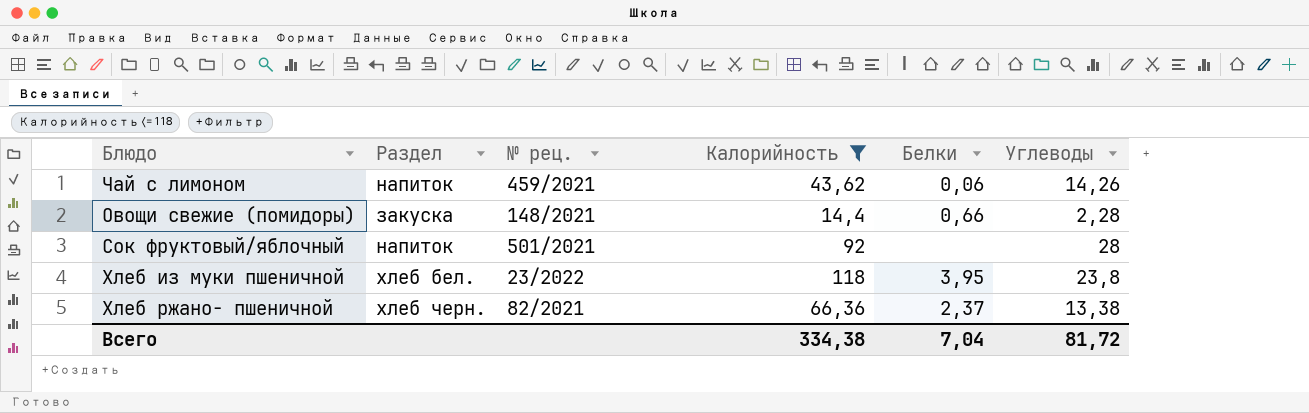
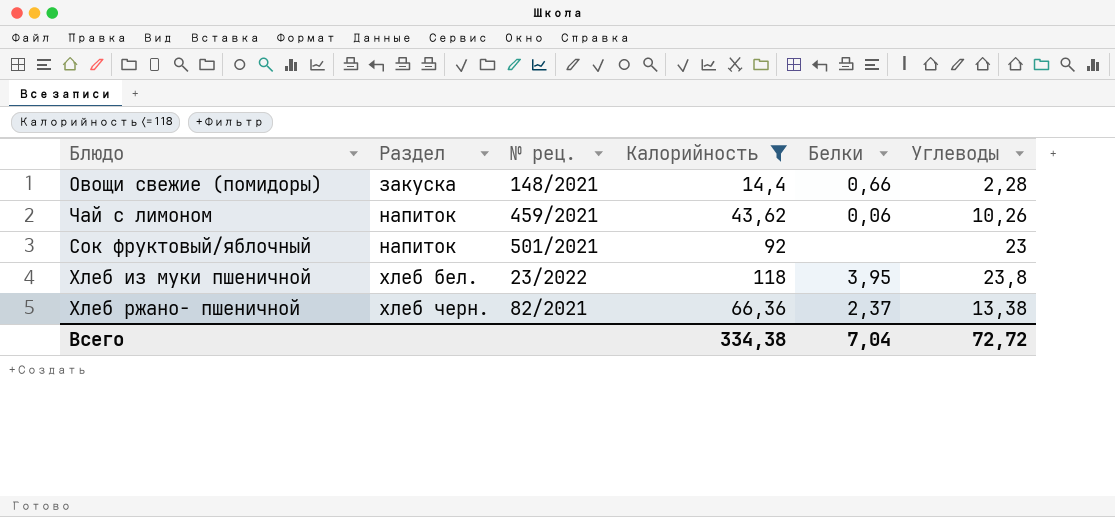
row order: none -> Раздел ascending
Чай с лимоном | Углеводы: 14,26 -> 10,26
Сок фруктовый/яблочный | Углеводы: 28 -> 23
Всего | Углеводы: 81,72 -> 72,72

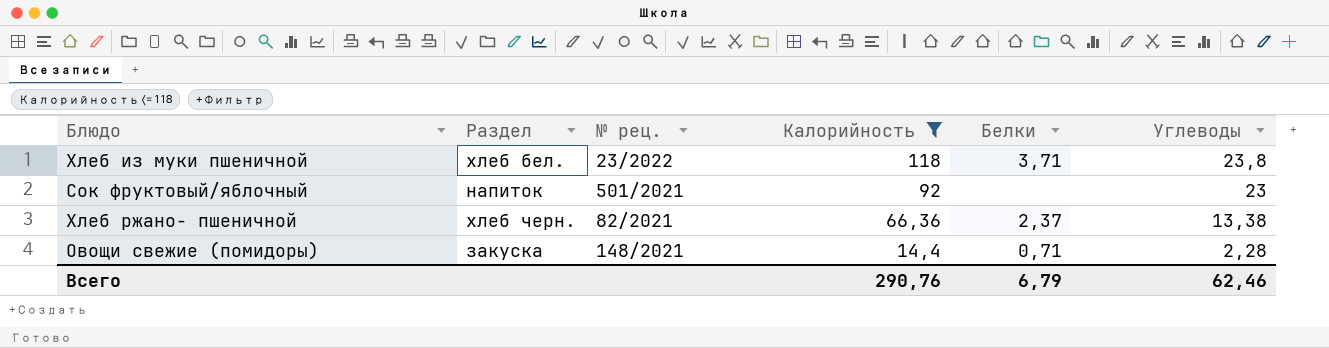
row order: Раздел ascending -> Калорийность descending
row Чай с лимоном: напиток | 459/2021 | 43,62 | 0,06 | 10,26 -> none
Хлеб из муки пшеничной | Белки: 3,95 -> 3,71
Овощи свежие (помидоры) | Белки: 0,66 -> 0,71
Всего | Калорийность: 334,38 -> 290,76
Всего | Белки: 7,04 -> 6,79
Всего | Углеводы: 72,72 -> 62,46

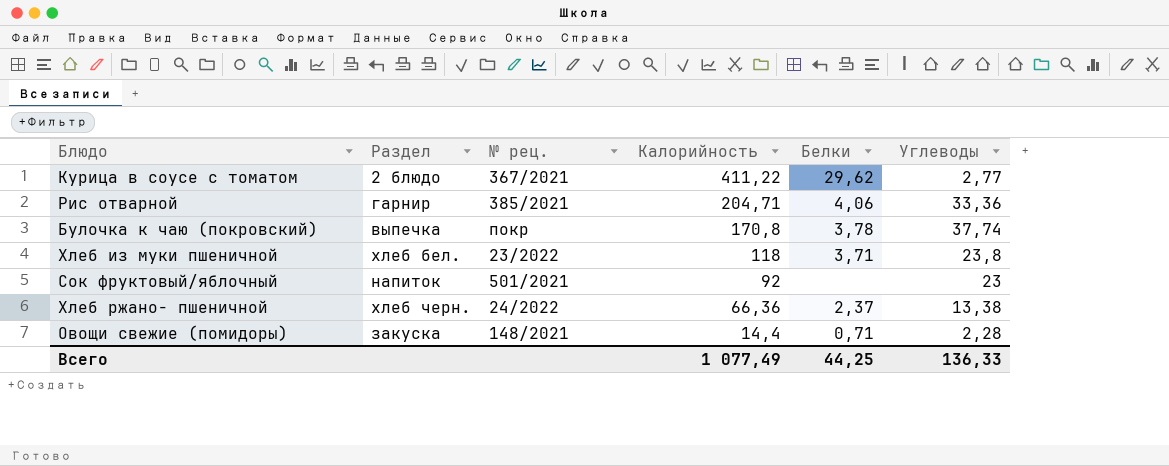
filter: Калорийность <= 118 -> none
Хлеб ржано- пшеничной | № рец.: 82/2021 -> 24/2022
Всего | Калорийность: 290,76 -> 1 077,49
Всего | Белки: 6,79 -> 44,25
Всего | Углеводы: 62,46 -> 136,33

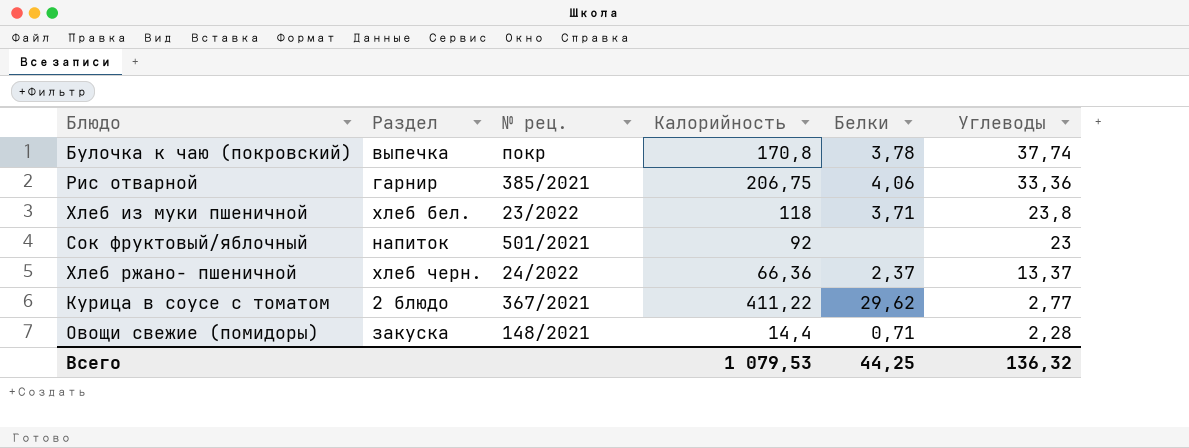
row order: Калорийность descending -> Углеводы descending
Рис отварной | Калорийность: 204,71 -> 206,75
Хлеб ржано- пшеничной | Углеводы: 13,38 -> 13,37
Всего | Калорийность: 1 077,49 -> 1 079,53
Всего | Углеводы: 136,33 -> 136,32

